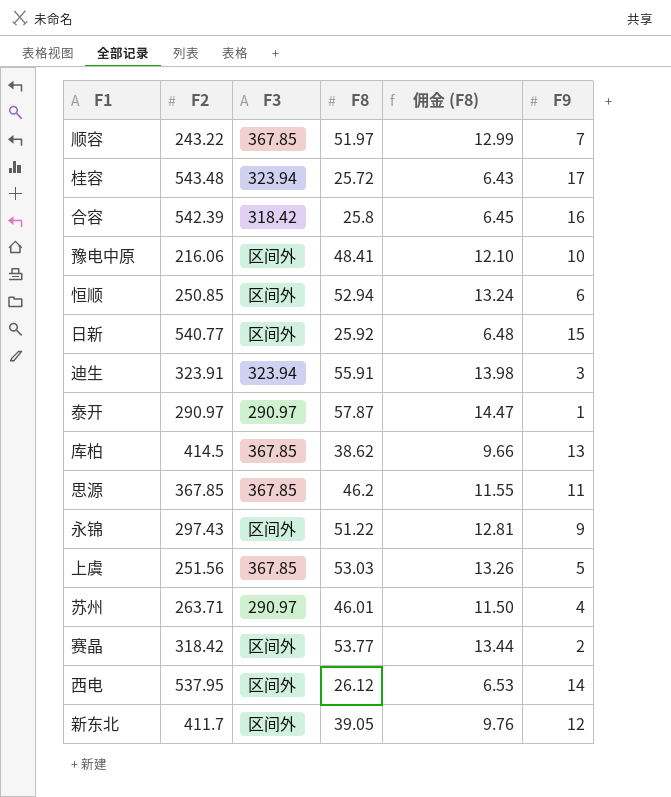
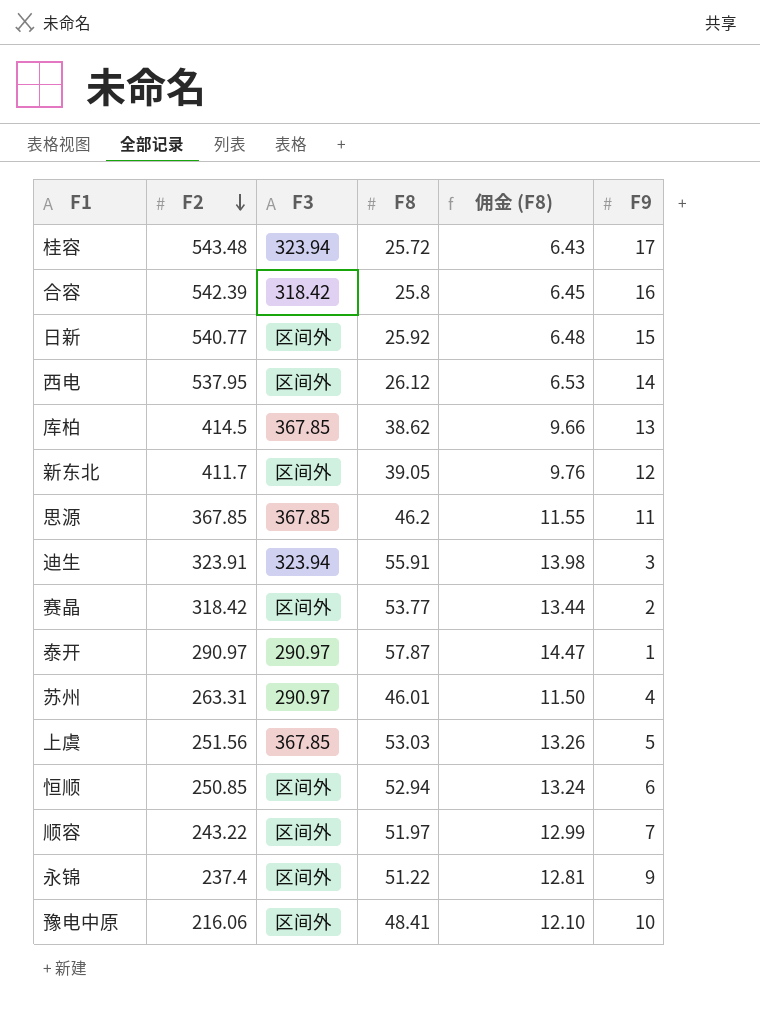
row order: none -> F2 descending
苏州 | F2: 263.71 -> 263.31
顺容 | F3: 367.85 -> 区间外
永锦 | F2: 297.43 -> 237.4

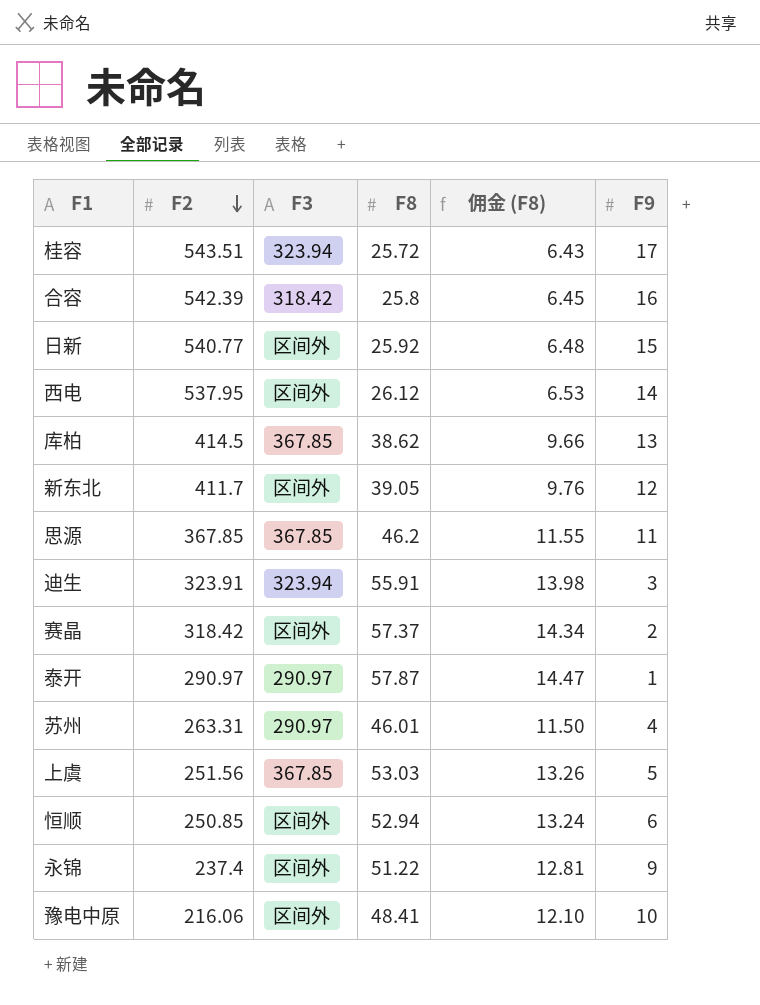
row 顺容: 243.22 | 区间外 | 51.97 | 12.99 | 7 -> none
桂容 | F2: 543.48 -> 543.51
赛晶 | F8: 53.77 -> 57.37
赛晶 | 佣金 (F8): 13.44 -> 14.34

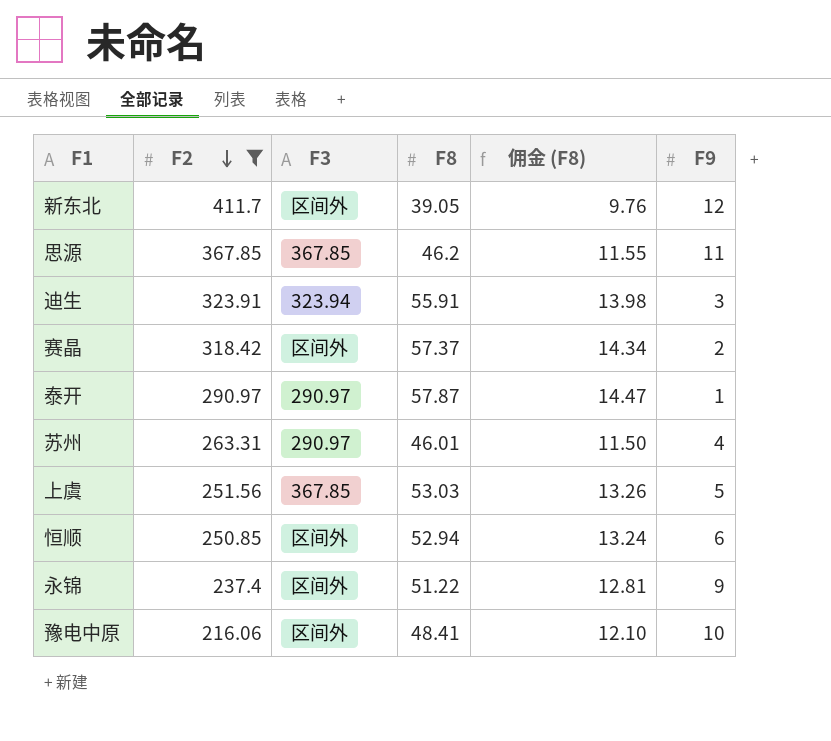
filter: none -> F2 <= 411.7

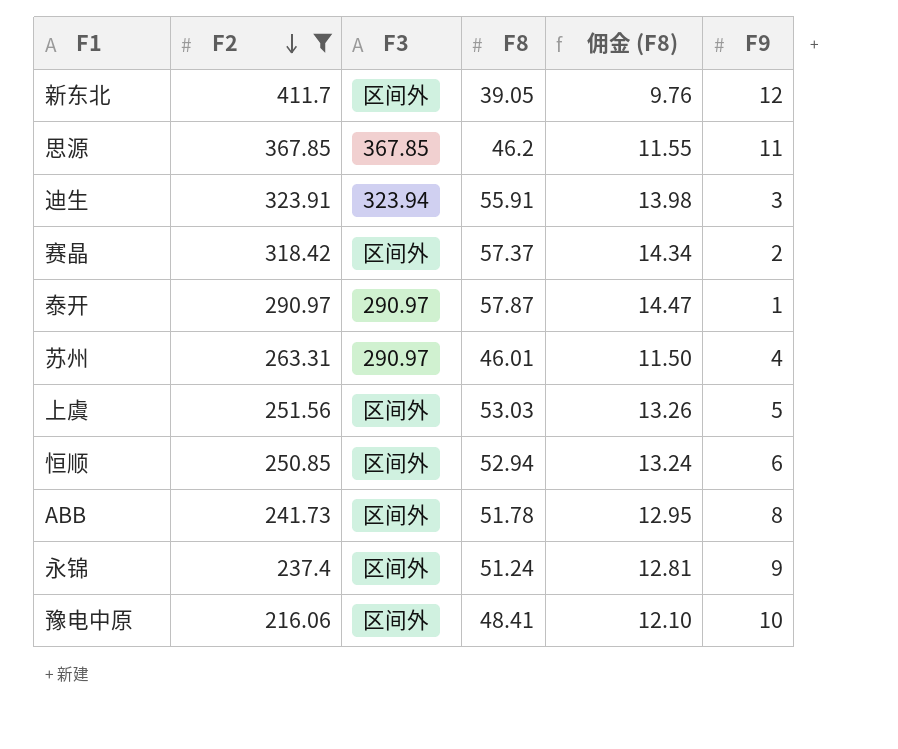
上虞 | F3: 367.85 -> 区间外
row ABB: none -> 241.73 | 区间外 | 51.78 | 12.95 | 8
永锦 | F8: 51.22 -> 51.24

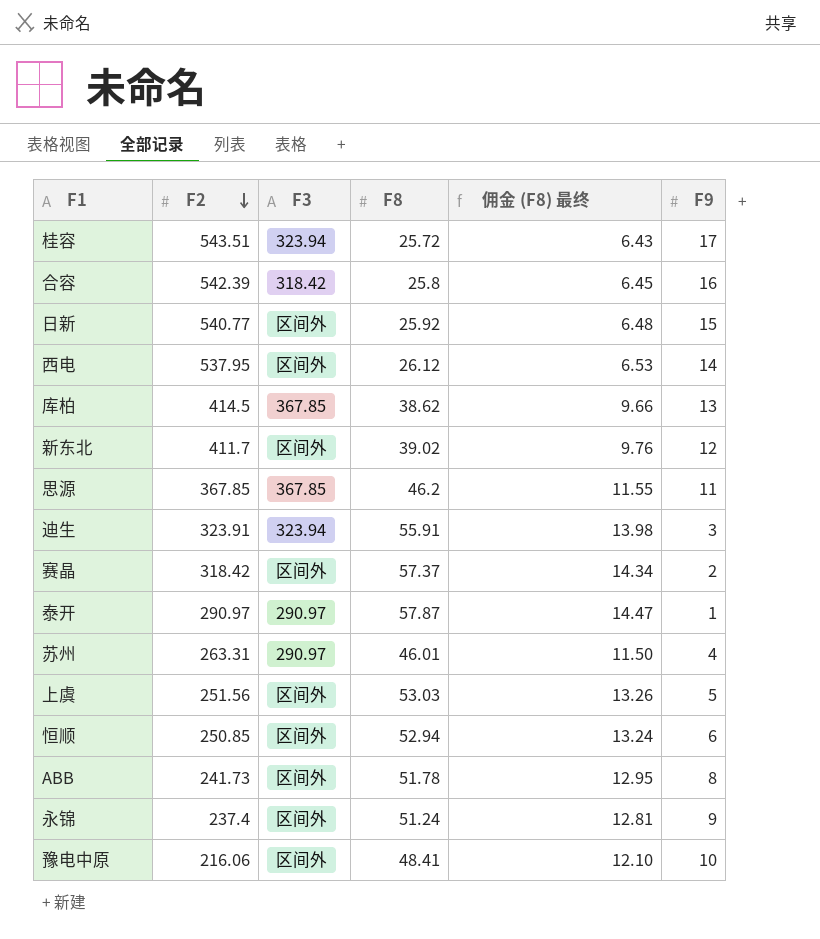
filter: F2 <= 411.7 -> none
column name: 佣金 (F8) -> 佣金 (F8) 最终
新东北 | F8: 39.05 -> 39.02

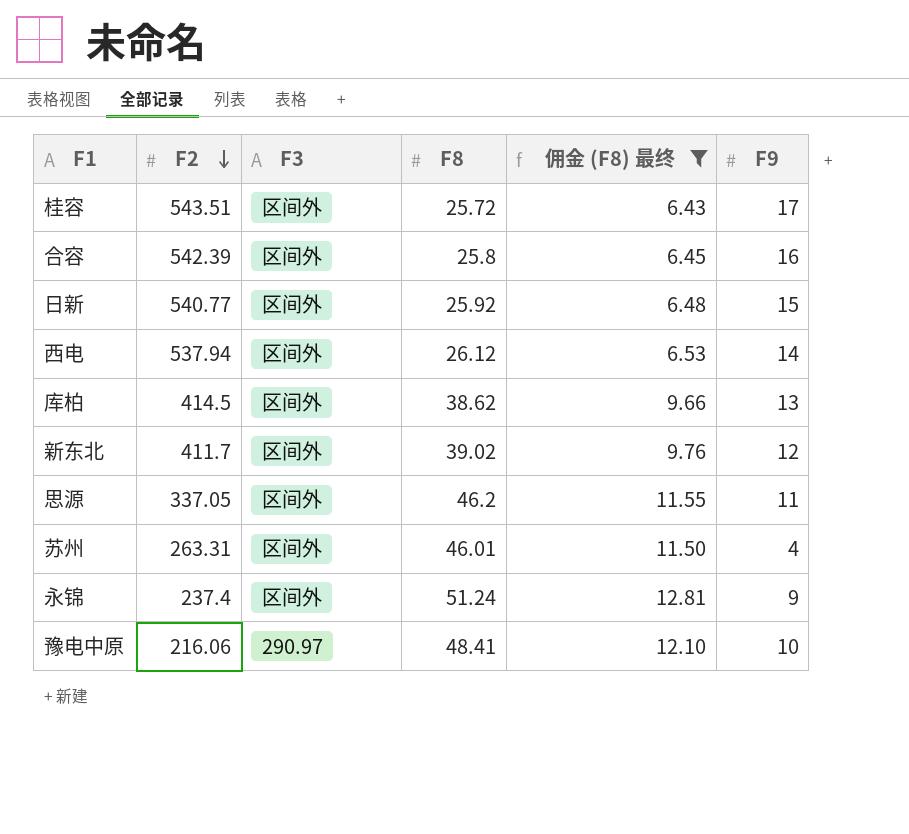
filter: none -> 佣金 (F8) 最终 <= 12.81
桂容 | F3: 323.94 -> 区间外
合容 | F3: 318.42 -> 区间外
西电 | F2: 537.95 -> 537.94
库柏 | F3: 367.85 -> 区间外
思源 | F2: 367.85 -> 337.05
思源 | F3: 367.85 -> 区间外
苏州 | F3: 290.97 -> 区间外
豫电中原 | F3: 区间外 -> 290.97

